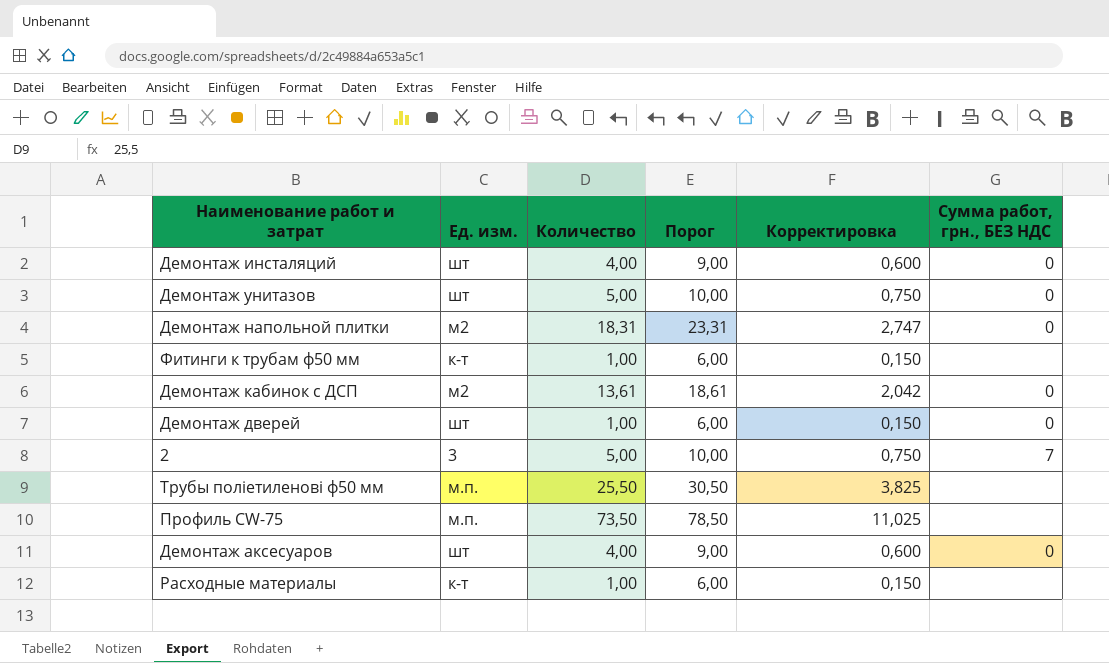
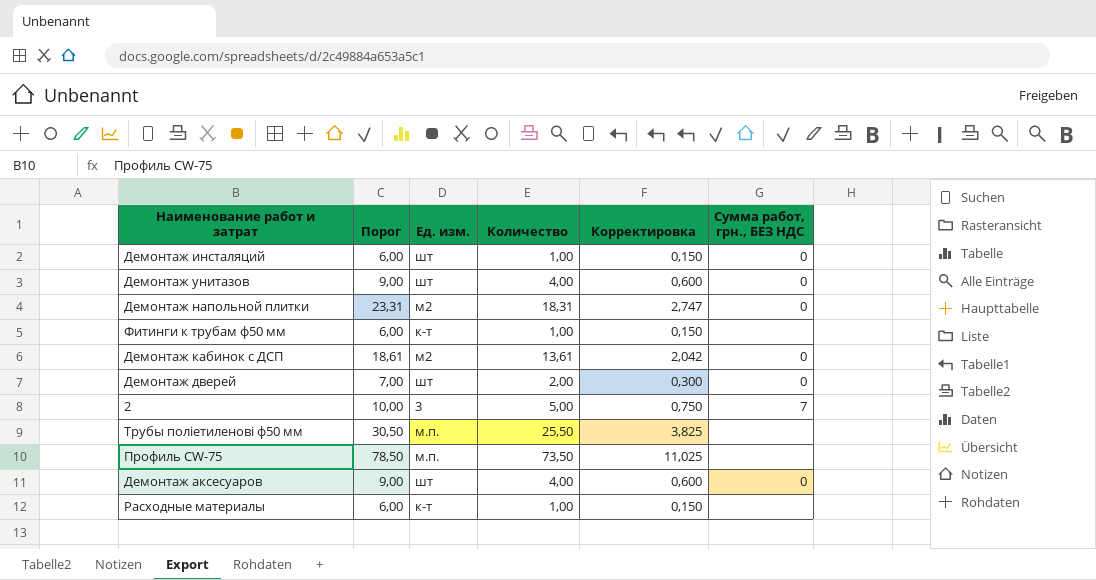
column Порог | position: 4 -> 2
Демонтаж инсталяций | Порог: 9,00 -> 6,00
Демонтаж инсталяций | Количество: 4,00 -> 1,00
Демонтаж инсталяций | Корректировка: 0,600 -> 0,150
Демонтаж унитазов | Порог: 10,00 -> 9,00
Демонтаж унитазов | Количество: 5,00 -> 4,00
Демонтаж унитазов | Корректировка: 0,750 -> 0,600
Демонтаж дверей | Порог: 6,00 -> 7,00
Демонтаж дверей | Количество: 1,00 -> 2,00
Демонтаж дверей | Корректировка: 0,150 -> 0,300

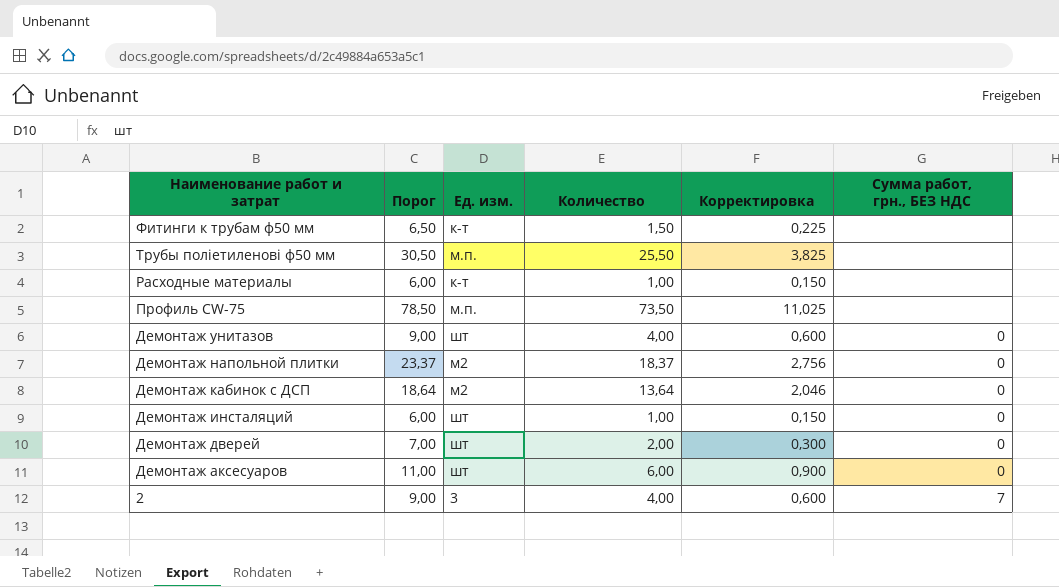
row order: none -> Наименование работ и затрат descending
Фитинги к трубам ф50 мм | Порог: 6,00 -> 6,50
Фитинги к трубам ф50 мм | Количество: 1,00 -> 1,50
Фитинги к трубам ф50 мм | Корректировка: 0,150 -> 0,225
Демонтаж напольной плитки | Порог: 23,31 -> 23,37
Демонтаж напольной плитки | Количество: 18,31 -> 18,37
Демонтаж напольной плитки | Корректировка: 2,747 -> 2,756
Демонтаж кабинок с ДСП | Порог: 18,61 -> 18,64
Демонтаж кабинок с ДСП | Количество: 13,61 -> 13,64
Демонтаж кабинок с ДСП | Корректировка: 2,042 -> 2,046
Демонтаж аксесуаров | Порог: 9,00 -> 11,00
Демонтаж аксесуаров | Количество: 4,00 -> 6,00
Демонтаж аксесуаров | Корректировка: 0,600 -> 0,900
2 | Порог: 10,00 -> 9,00
2 | Количество: 5,00 -> 4,00
2 | Корректировка: 0,750 -> 0,600

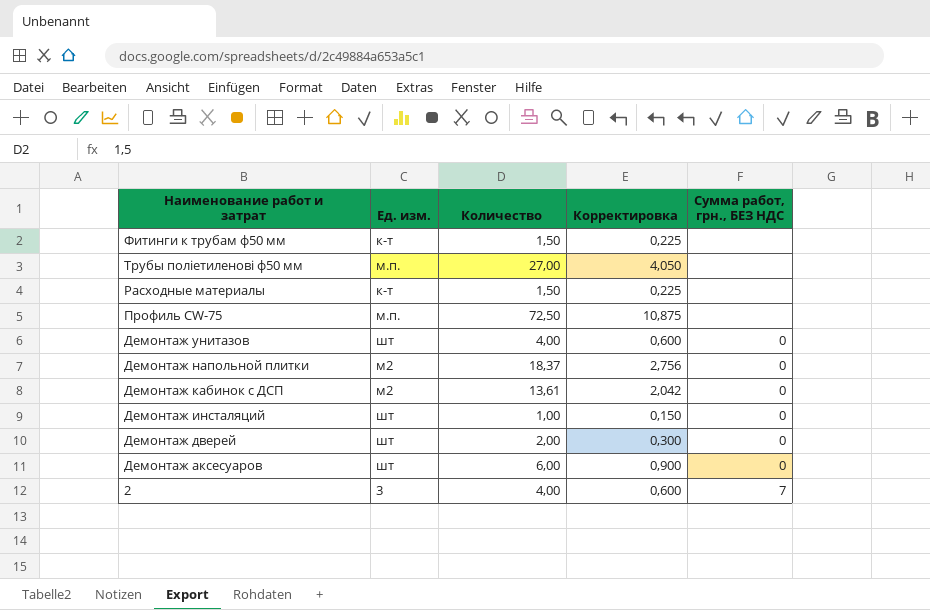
column Порог | formula: [Количество] + 5 -> none
Трубы поліетиленові ф50 мм | Количество: 25,50 -> 27,00
Трубы поліетиленові ф50 мм | Корректировка: 3,825 -> 4,050
Расходные материалы | Количество: 1,00 -> 1,50
Расходные материалы | Корректировка: 0,150 -> 0,225
Профиль CW-75 | Количество: 73,50 -> 72,50
Профиль CW-75 | Корректировка: 11,025 -> 10,875
Демонтаж кабинок с ДСП | Количество: 13,64 -> 13,61
Демонтаж кабинок с ДСП | Корректировка: 2,046 -> 2,042

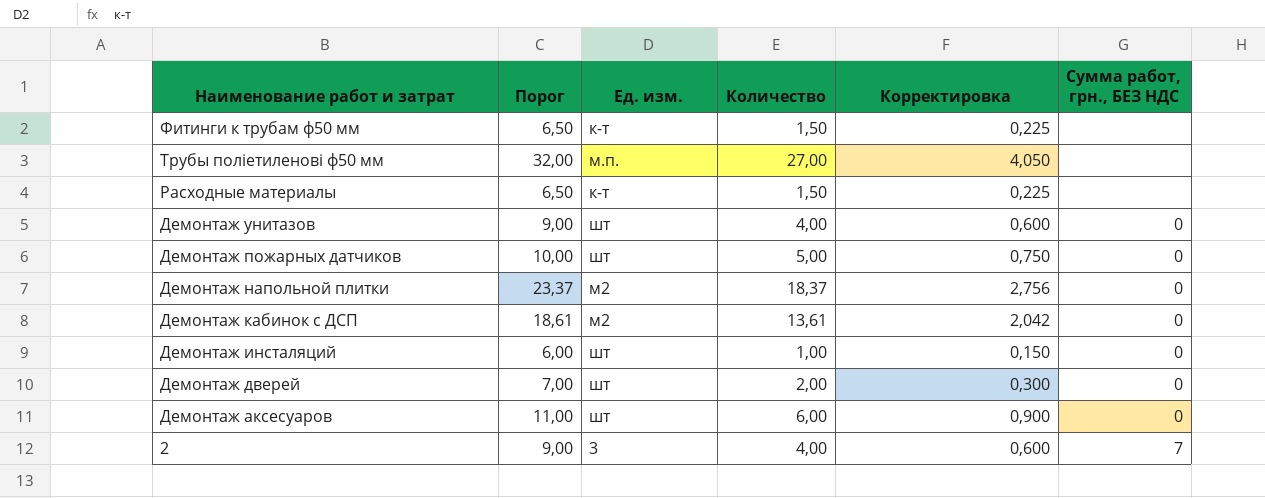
column Порог | formula: none -> [Количество] + 5
row Профиль CW-75: м.п. | 72,50 | 10,875 | none -> none
row Демонтаж пожарных датчиков: none -> 10,00 | шт | 5,00 | 0,750 | 0

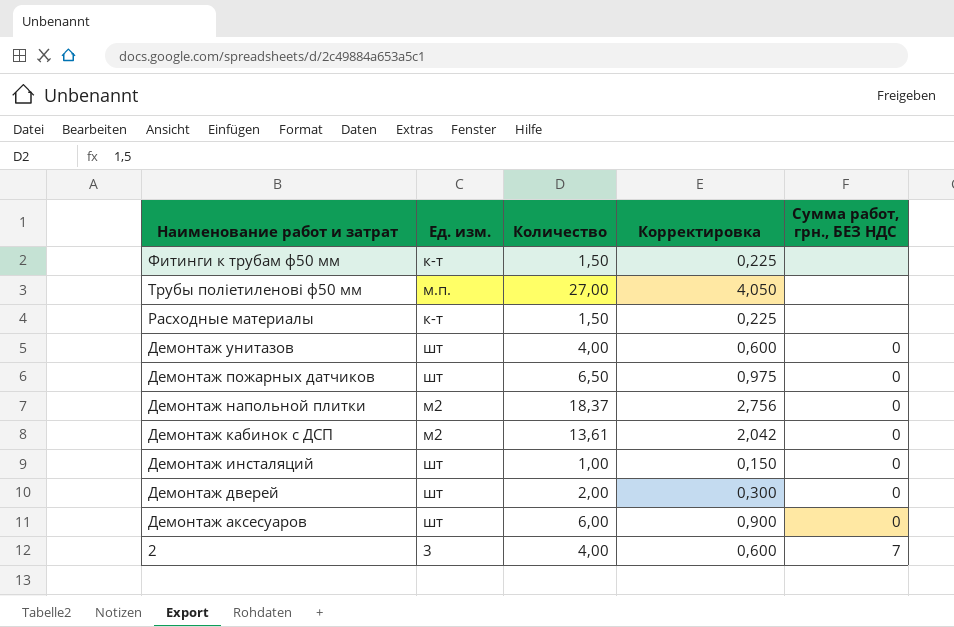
column Порог | formula: [Количество] + 5 -> none
Демонтаж пожарных датчиков | Количество: 5,00 -> 6,50
Демонтаж пожарных датчиков | Корректировка: 0,750 -> 0,975

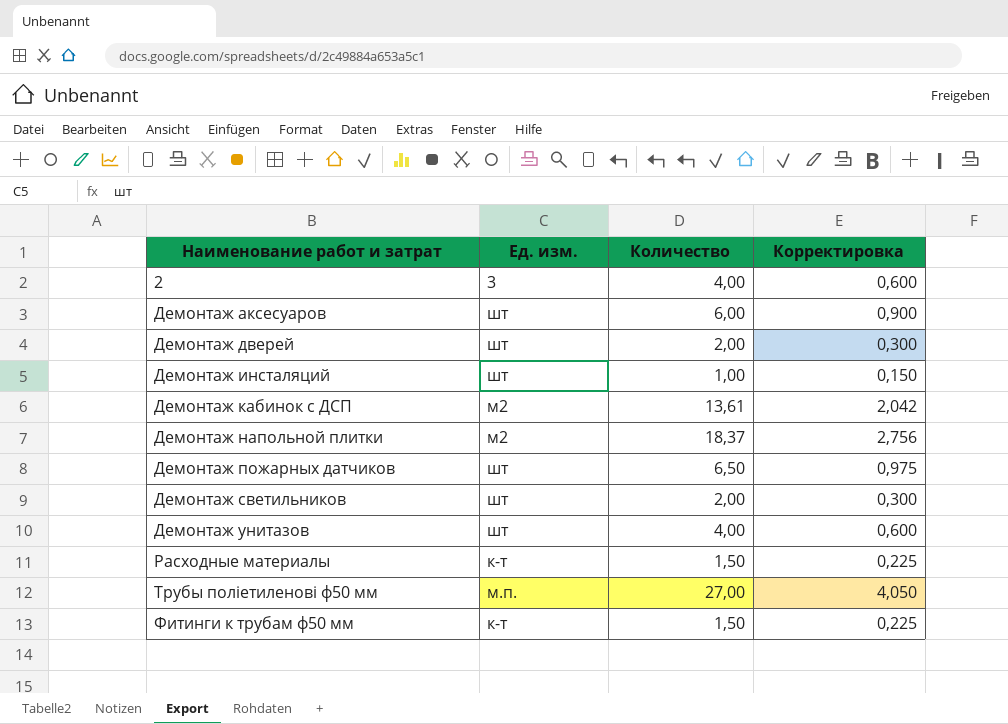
row order: Наименование работ и затрат descending -> Наименование работ и затрат ascending
column Сумма работ, грн., БЕЗ НДС | position: 5 -> none
row Демонтаж светильников: none -> шт | 2,00 | 0,300

